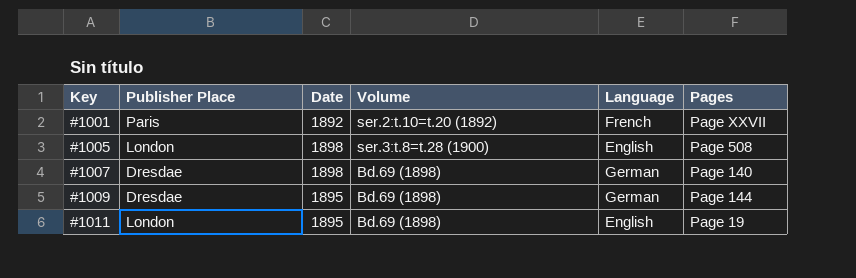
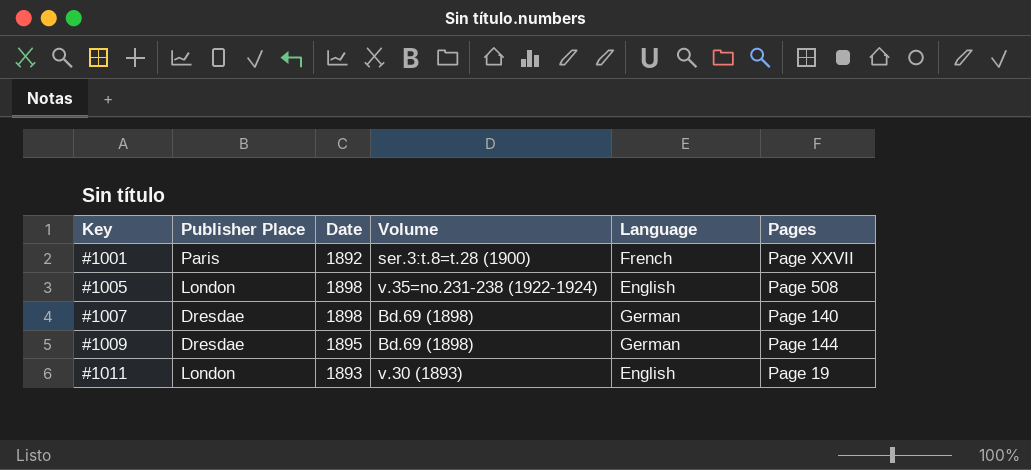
#1001 | Volume: ser.2:t.10=t.20 (1892) -> ser.3:t.8=t.28 (1900)
#1005 | Volume: ser.3:t.8=t.28 (1900) -> v.35=no.231-238 (1922-1924)
#1011 | Date: 1895 -> 1893
#1011 | Volume: Bd.69 (1898) -> v.30 (1893)

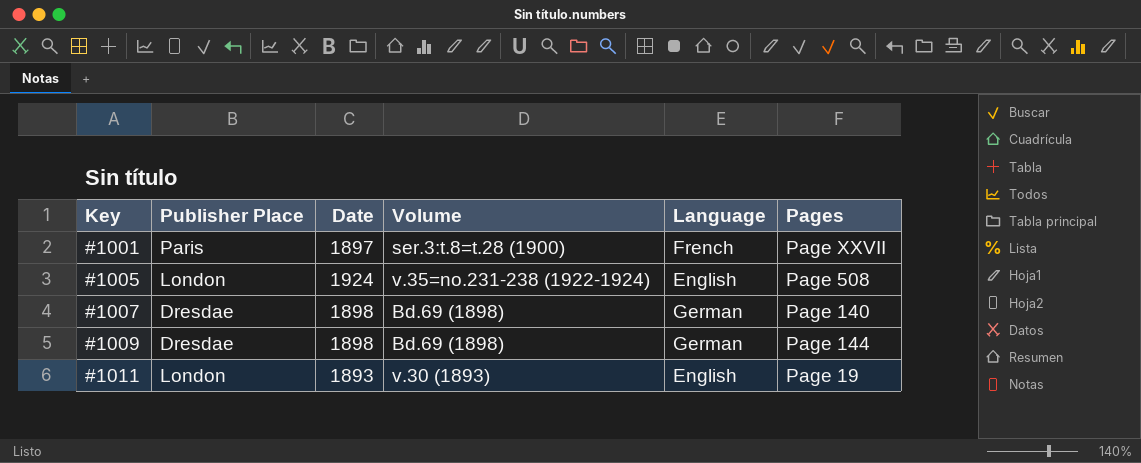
#1001 | Date: 1892 -> 1897
#1005 | Date: 1898 -> 1924
#1009 | Date: 1895 -> 1898

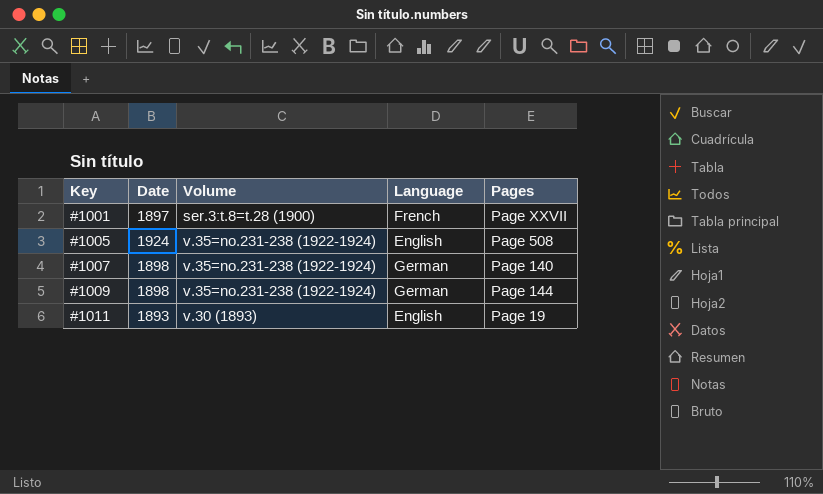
column Publisher Place | position: 2 -> none
#1007 | Volume: Bd.69 (1898) -> v.35=no.231-238 (1922-1924)
#1009 | Volume: Bd.69 (1898) -> v.35=no.231-238 (1922-1924)

